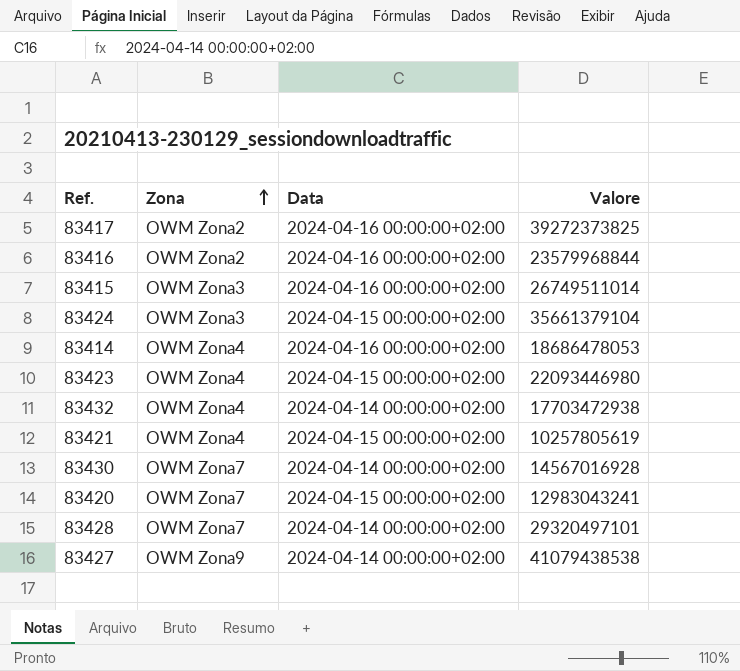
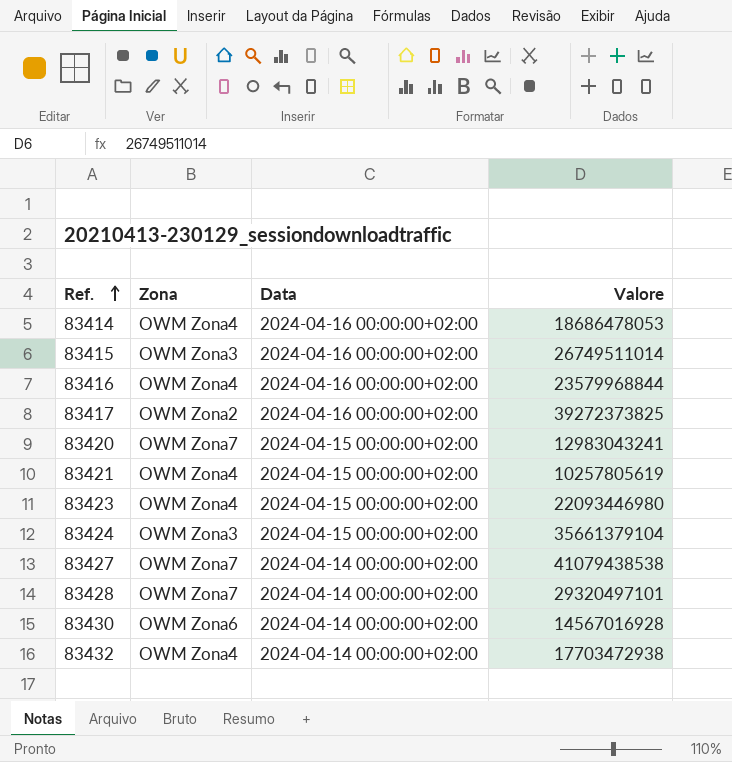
row order: Zona ascending -> Ref. ascending
83416 | Zona: OWM Zona2 -> OWM Zona4
83427 | Zona: OWM Zona9 -> OWM Zona7
83430 | Zona: OWM Zona7 -> OWM Zona6

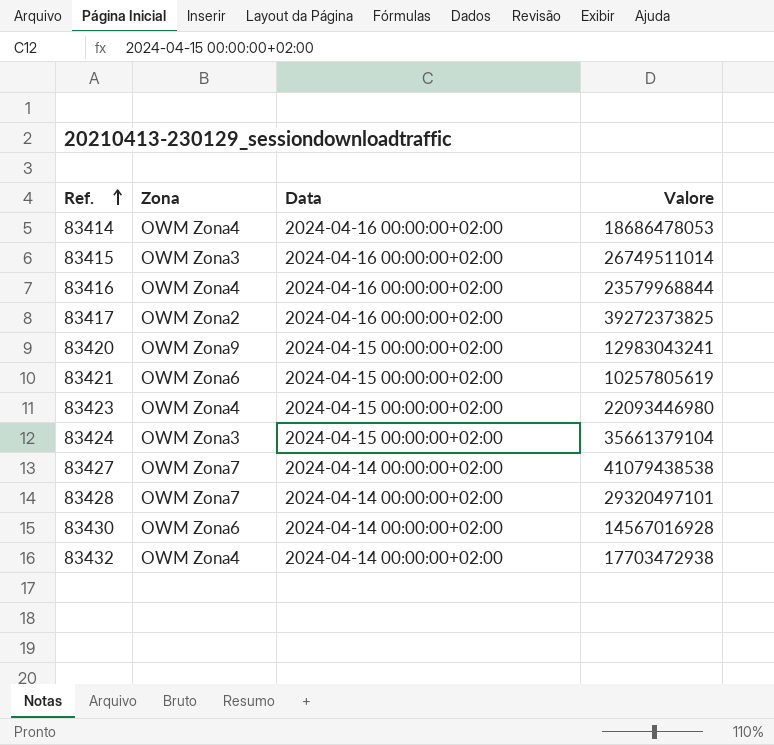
83420 | Zona: OWM Zona7 -> OWM Zona9
83421 | Zona: OWM Zona4 -> OWM Zona6

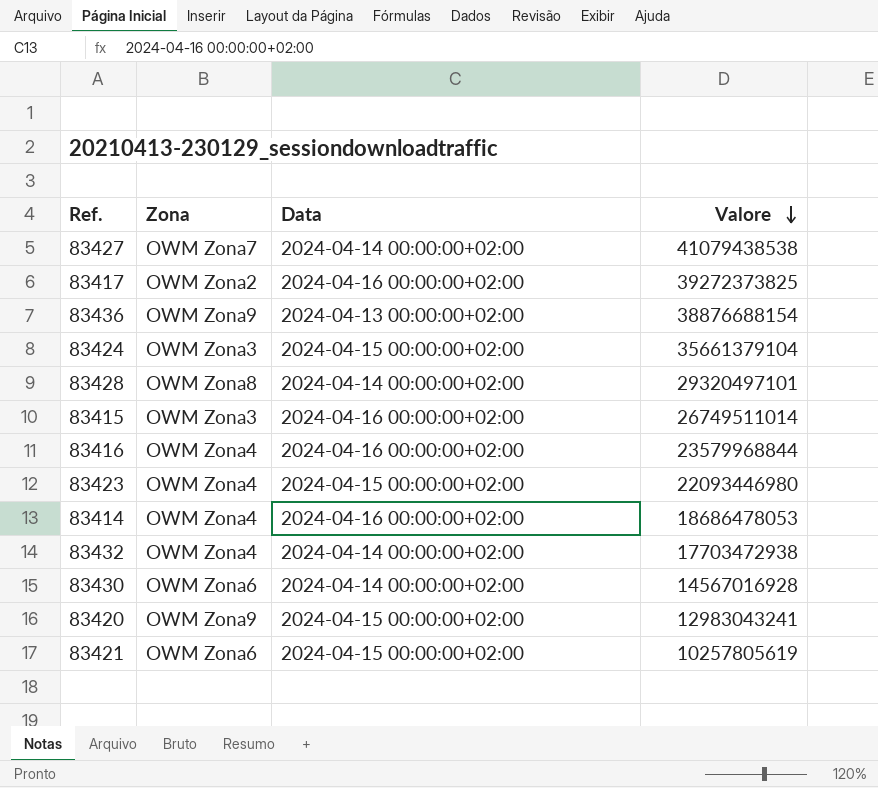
row order: Ref. ascending -> Valore descending
row 83436: none -> OWM Zona9 | 2024-04-13 00:00:00+02:00 | 38876688154
83428 | Zona: OWM Zona7 -> OWM Zona8

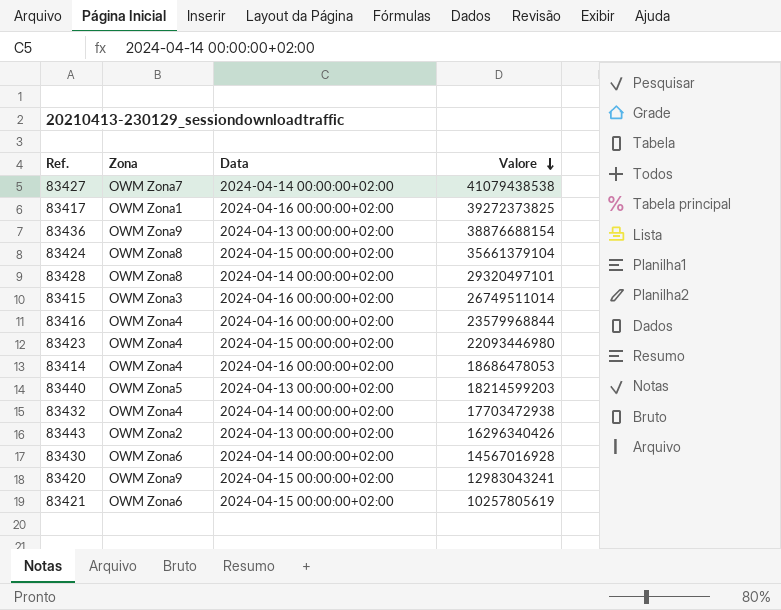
83417 | Zona: OWM Zona2 -> OWM Zona1
83424 | Zona: OWM Zona3 -> OWM Zona8
row 83440: none -> OWM Zona5 | 2024-04-13 00:00:00+02:00 | 18214599203
row 83443: none -> OWM Zona2 | 2024-04-13 00:00:00+02:00 | 16296340426

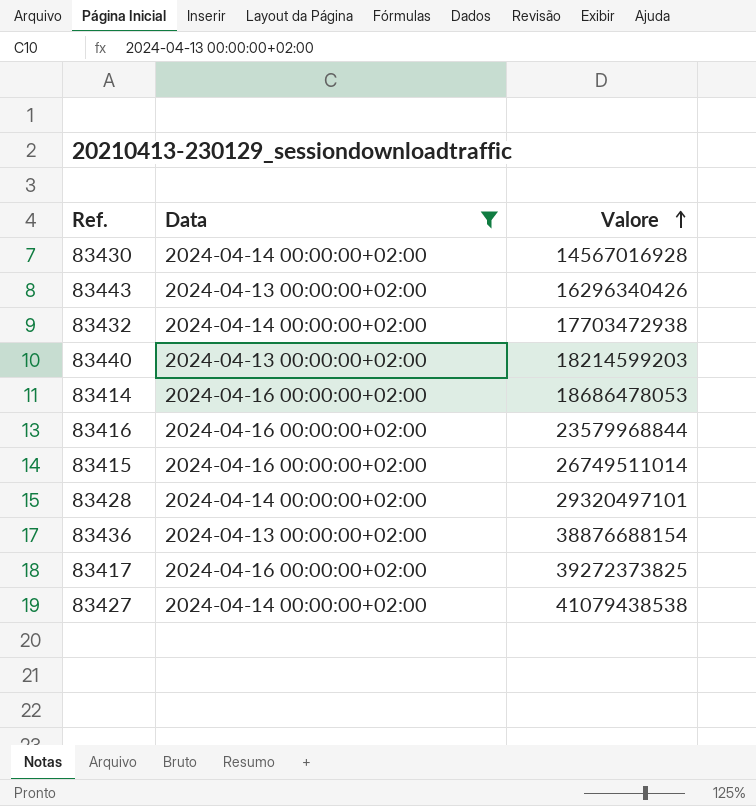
filter: none -> Data != 2024-04-15 00:00:00+02:00
row order: Valore descending -> Valore ascending
column Zona | position: 2 -> none

